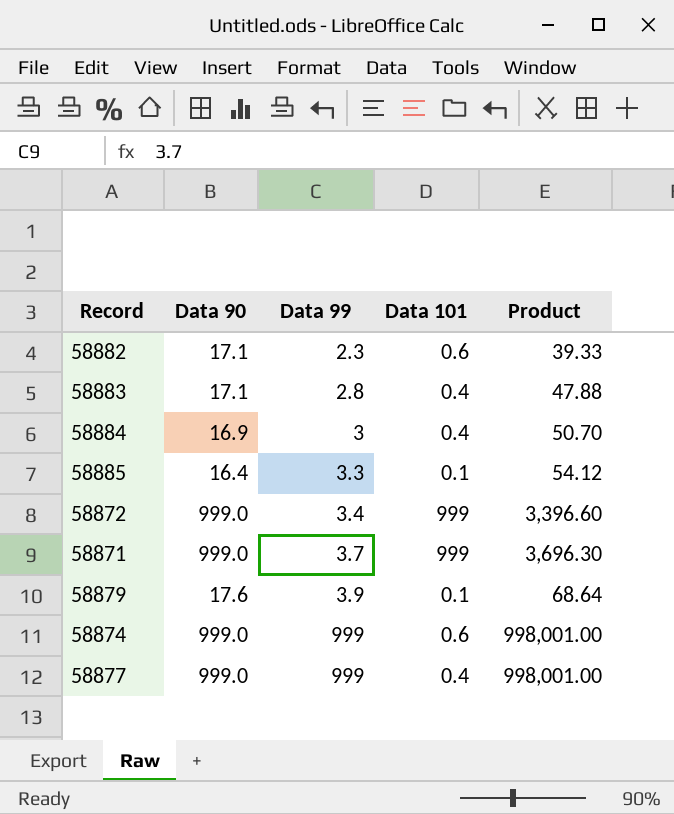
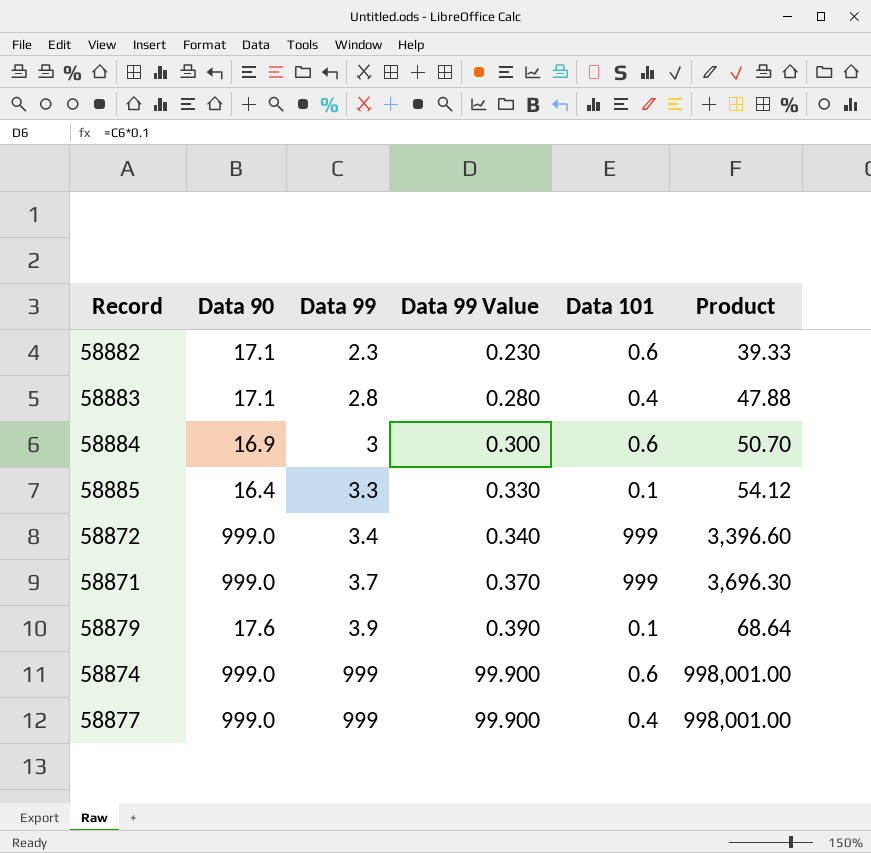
column Data 99 Value | formula: none -> [Data 99] * 0.1
58884 | Data 101: 0.4 -> 0.6

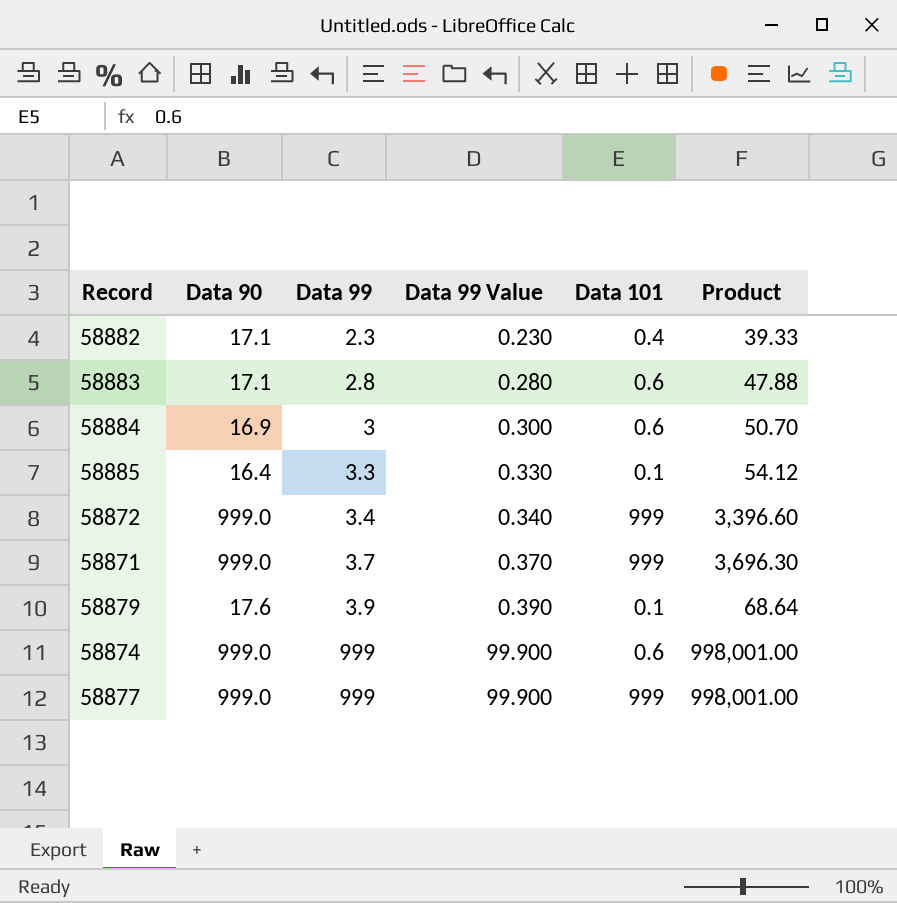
58882 | Data 101: 0.6 -> 0.4
58883 | Data 101: 0.4 -> 0.6
58877 | Data 101: 0.4 -> 999

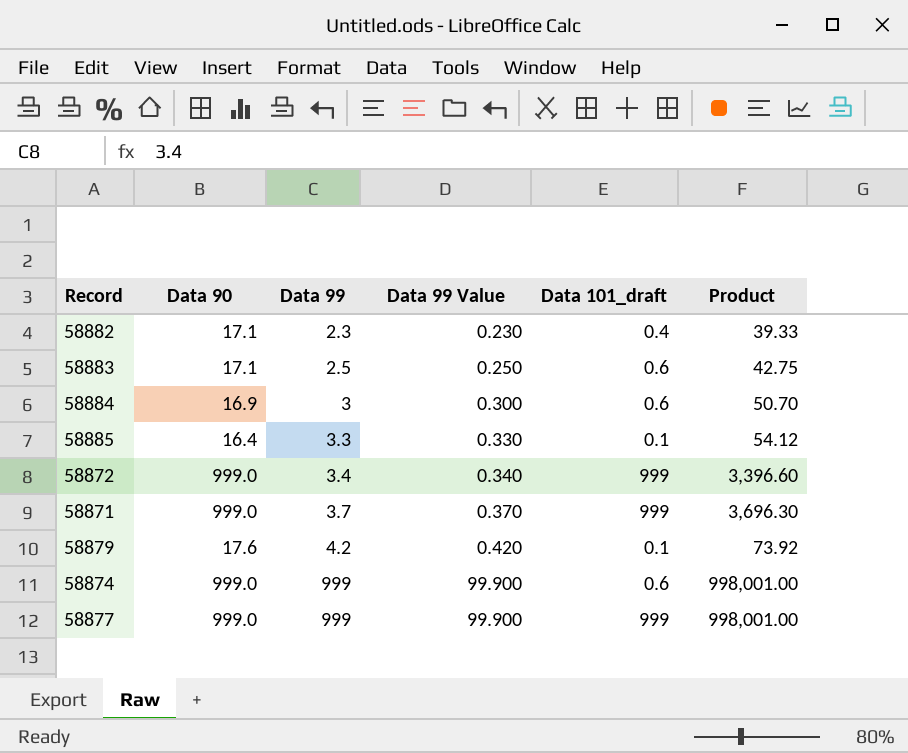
column name: Data 101 -> Data 101_draft
58883 | Data 99: 2.8 -> 2.5
58883 | Data 99 Value: 0.280 -> 0.250
58883 | Product: 47.88 -> 42.75
58879 | Data 99: 3.9 -> 4.2
58879 | Data 99 Value: 0.390 -> 0.420
58879 | Product: 68.64 -> 73.92

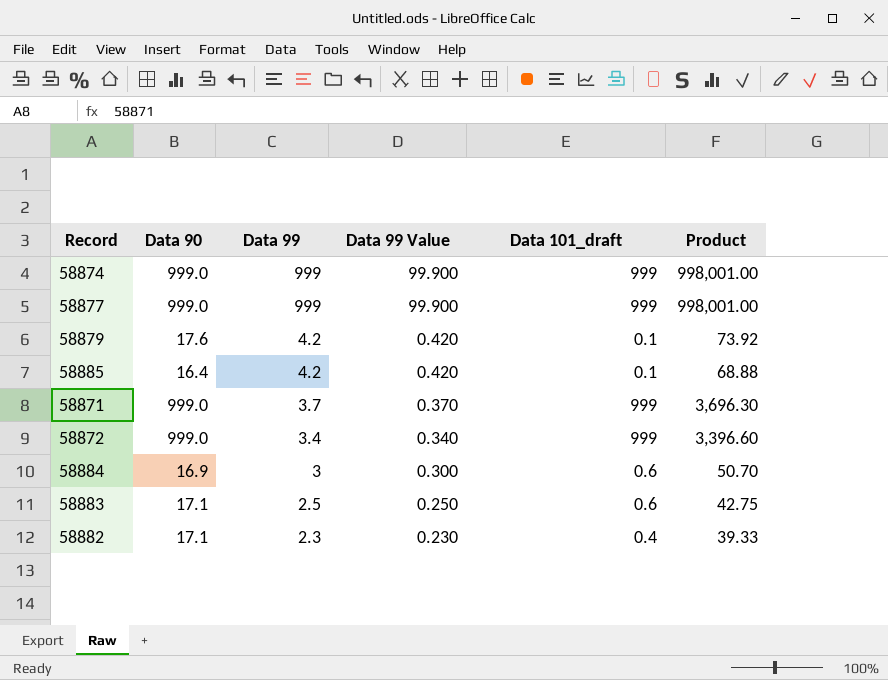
row order: Data 99 ascending -> Data 99 descending
58874 | Data 101_draft: 0.6 -> 999
58885 | Data 99: 3.3 -> 4.2
58885 | Data 99 Value: 0.330 -> 0.420
58885 | Product: 54.12 -> 68.88

